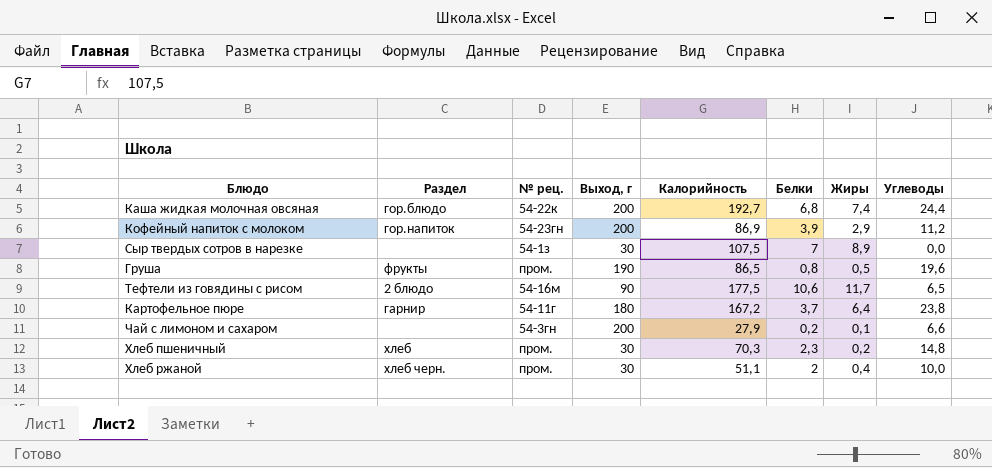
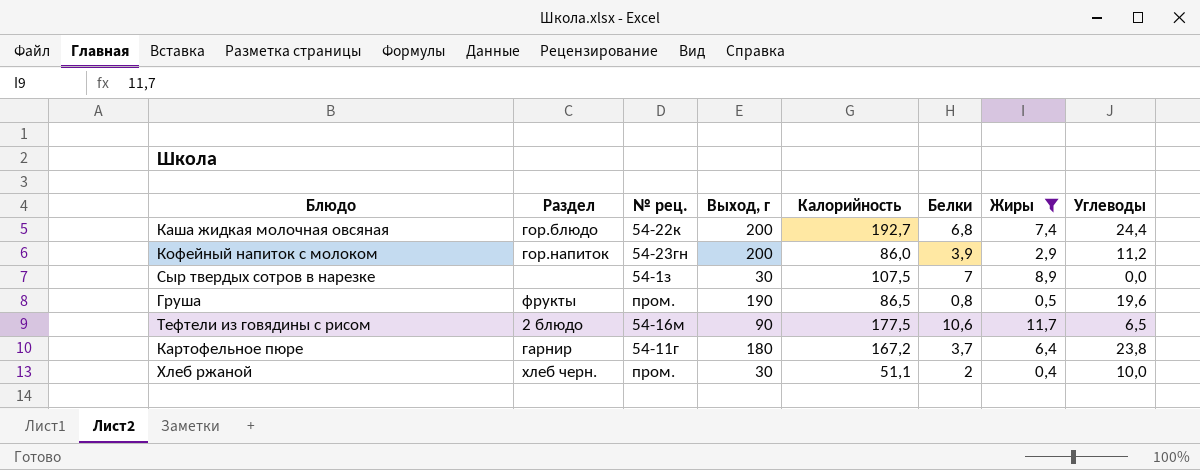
filter: none -> Жиры >= 0,4
Кофейный напиток с молоком | Калорийность: 86,9 -> 86,0

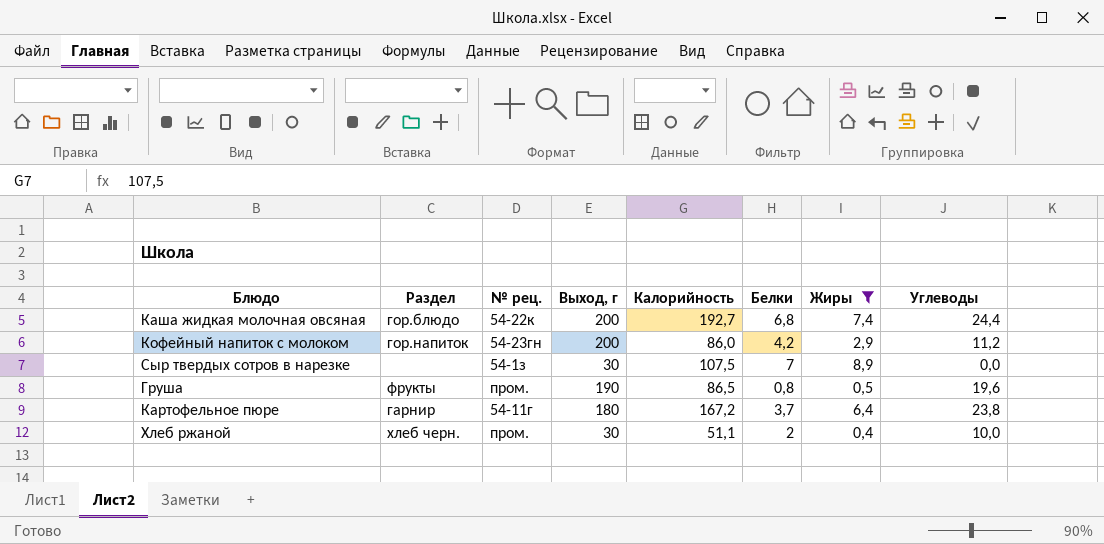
row Тефтели из говядины с рисом: 2 блюдо | 54-16м | 90 | 177,5 | 10,6 | 11,7 | 6,5 -> none
Кофейный напиток с молоком | Белки: 3,9 -> 4,2

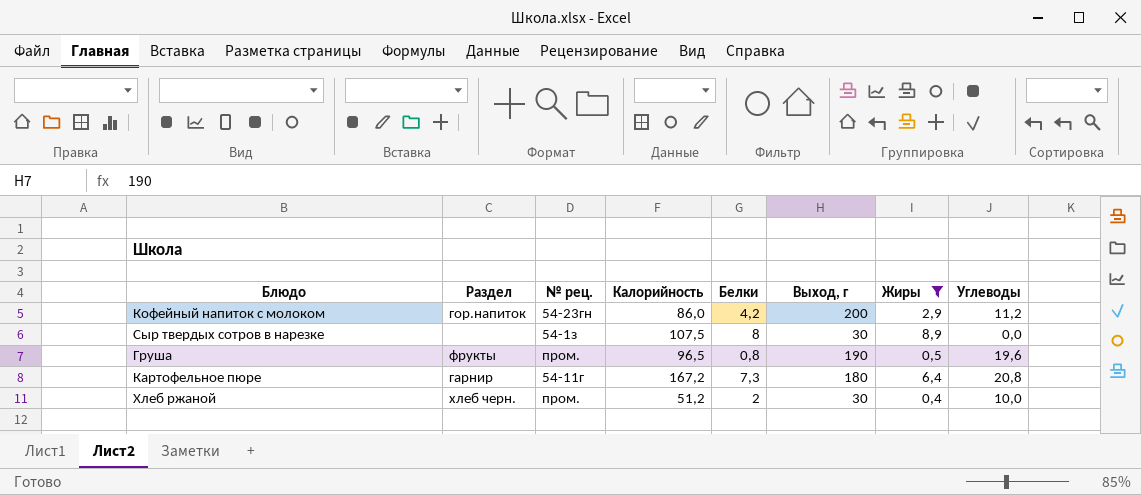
column Выход, г | position: 4 -> 6
row Каша жидкая молочная овсяная: гор.блюдо | 54-22к | 200 | 192,7 | 6,8 | 7,4 | 24,4 -> none
Сыр твердых сотров в нарезке | Белки: 7 -> 8
Груша | Калорийность: 86,5 -> 96,5
Картофельное пюре | Белки: 3,7 -> 7,3
Картофельное пюре | Углеводы: 23,8 -> 20,8
Хлеб ржаной | Калорийность: 51,1 -> 51,2

